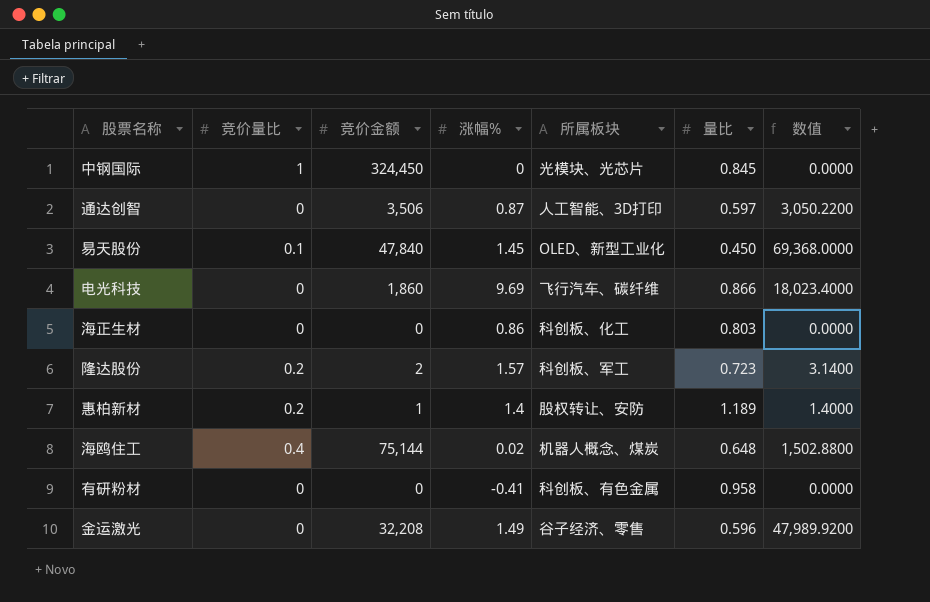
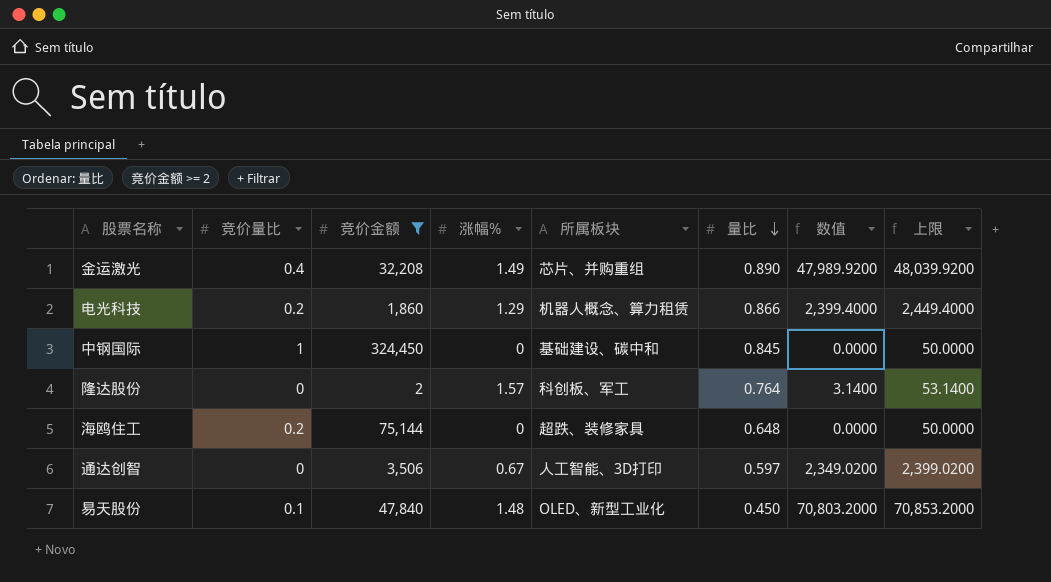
filter: none -> 竞价金额 >= 2
row order: none -> 量比 descending
column 上限 | formula: none -> [数值] + 50
金运激光 | 竞价量比: 0 -> 0.4
金运激光 | 所属板块: 谷子经济、零售 -> 芯片、并购重组
金运激光 | 量比: 0.596 -> 0.890
电光科技 | 竞价量比: 0 -> 0.2
电光科技 | 涨幅%: 9.69 -> 1.29
电光科技 | 所属板块: 飞行汽车、碳纤维 -> 机器人概念、算力租赁
电光科技 | 数值: 18,023.4000 -> 2,399.4000
中钢国际 | 所属板块: 光模块、光芯片 -> 基础建设、碳中和
隆达股份 | 竞价量比: 0.2 -> 0
隆达股份 | 量比: 0.723 -> 0.764
海鸥住工 | 竞价量比: 0.4 -> 0.2
海鸥住工 | 涨幅%: 0.02 -> 0
海鸥住工 | 所属板块: 机器人概念、煤炭 -> 超跌、装修家具
海鸥住工 | 数值: 1,502.8800 -> 0.0000
通达创智 | 涨幅%: 0.87 -> 0.67
通达创智 | 数值: 3,050.2200 -> 2,349.0200
易天股份 | 涨幅%: 1.45 -> 1.48
易天股份 | 数值: 69,368.0000 -> 70,803.2000

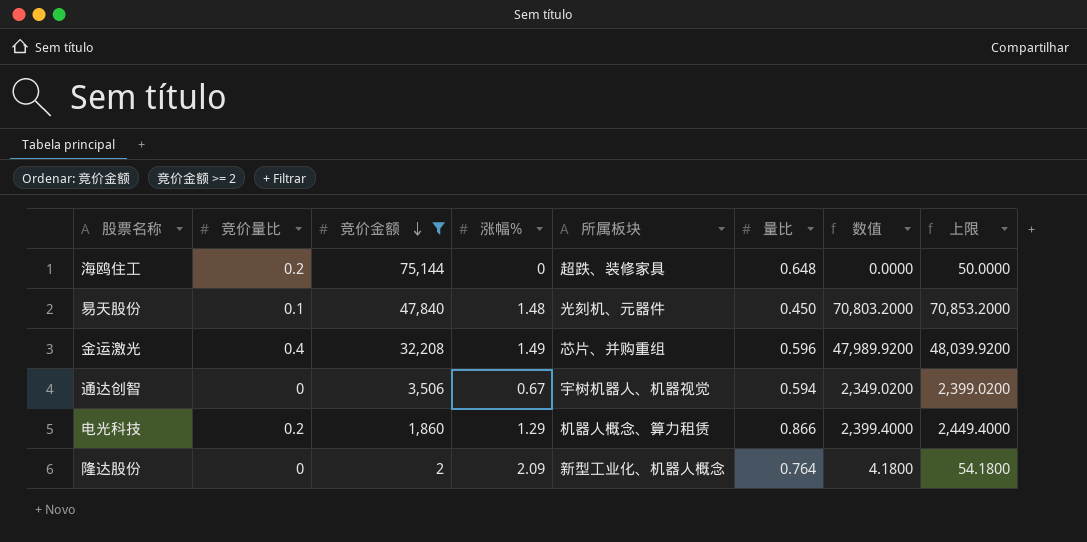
row order: 量比 descending -> 竞价金额 descending
row 中钢国际: 1 | 324,450 | 0 | 基础建设、碳中和 | 0.845 | 0.0000 | 50.0000 -> none
易天股份 | 所属板块: OLED、新型工业化 -> 光刻机、元器件
金运激光 | 量比: 0.890 -> 0.596
通达创智 | 所属板块: 人工智能、3D打印 -> 宇树机器人、机器视觉
通达创智 | 量比: 0.597 -> 0.594
隆达股份 | 涨幅%: 1.57 -> 2.09
隆达股份 | 所属板块: 科创板、军工 -> 新型工业化、机器人概念
隆达股份 | 数值: 3.1400 -> 4.1800
隆达股份 | 上限: 53.1400 -> 54.1800

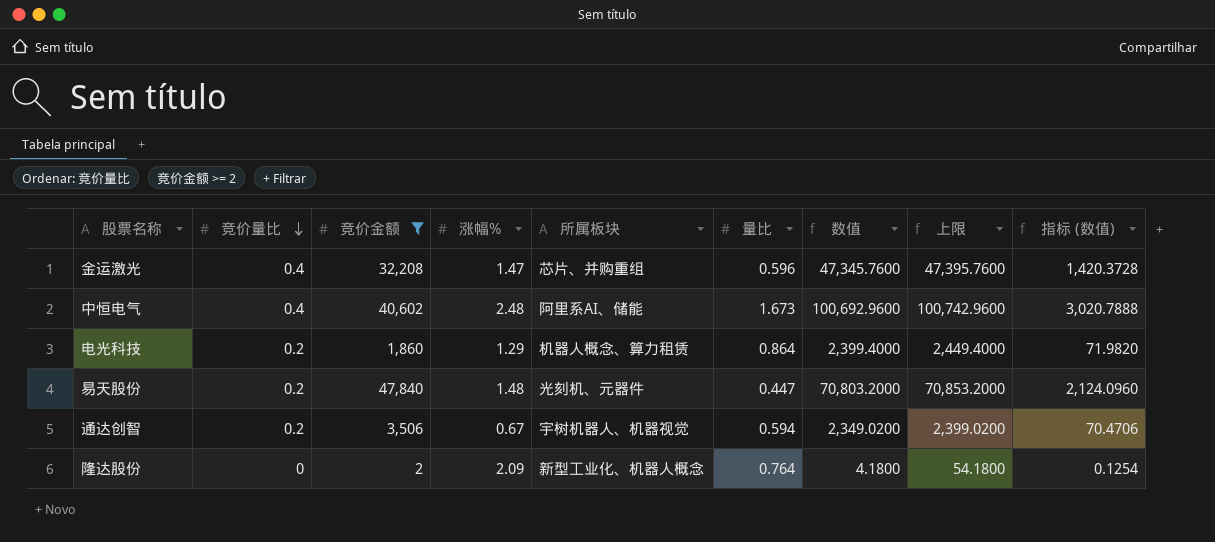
row order: 竞价金额 descending -> 竞价量比 descending
column 指标 (数值) | formula: none -> [数值] * 0.03
row 海鸥住工: 0.2 | 75,144 | 0 | 超跌、装修家具 | 0.648 | 0.0000 | 50.0000 -> none
金运激光 | 涨幅%: 1.49 -> 1.47
金运激光 | 数值: 47,989.9200 -> 47,345.7600
金运激光 | 上限: 48,039.9200 -> 47,395.7600
row 中恒电气: none -> 0.4 | 40,602 | 2.48 | 阿里系AI、储能 | 1.673 | 100,692.9600 | 100,742.9600 | 3,020.7888
电光科技 | 量比: 0.866 -> 0.864
易天股份 | 竞价量比: 0.1 -> 0.2
易天股份 | 量比: 0.450 -> 0.447
通达创智 | 竞价量比: 0 -> 0.2

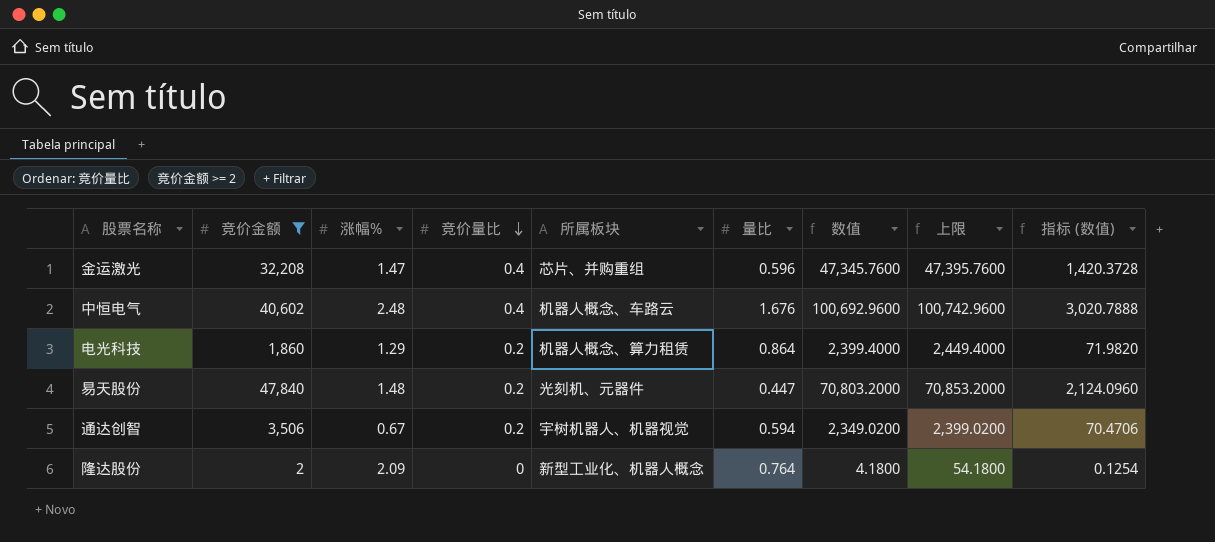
column 竞价量比 | position: 2 -> 4
中恒电气 | 所属板块: 阿里系AI、储能 -> 机器人概念、车路云
中恒电气 | 量比: 1.673 -> 1.676

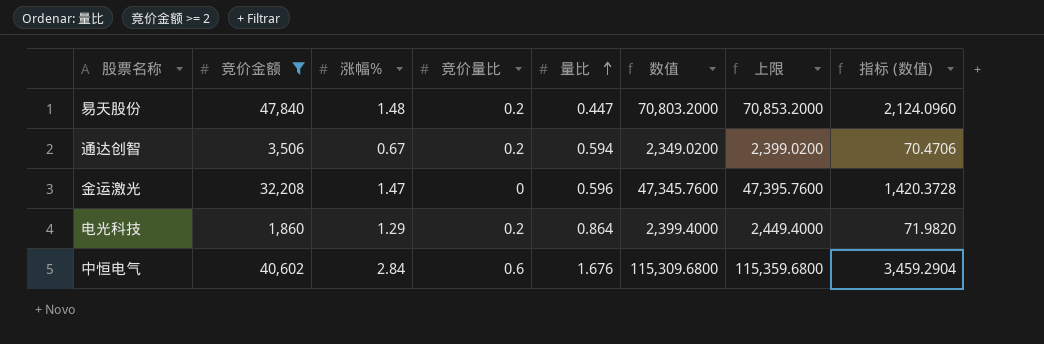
row order: 竞价量比 descending -> 量比 ascending
column 所属板块 | position: 5 -> none
row 隆达股份: 2 | 2.09 | 0 | 新型工业化、机器人概念 | 0.764 | 4.1800 | 54.1800 | 0.1254 -> none
金运激光 | 竞价量比: 0.4 -> 0
中恒电气 | 涨幅%: 2.48 -> 2.84
中恒电气 | 竞价量比: 0.4 -> 0.6
中恒电气 | 数值: 100,692.9600 -> 115,309.6800
中恒电气 | 上限: 100,742.9600 -> 115,359.6800
中恒电气 | 指标 (数值): 3,020.7888 -> 3,459.2904

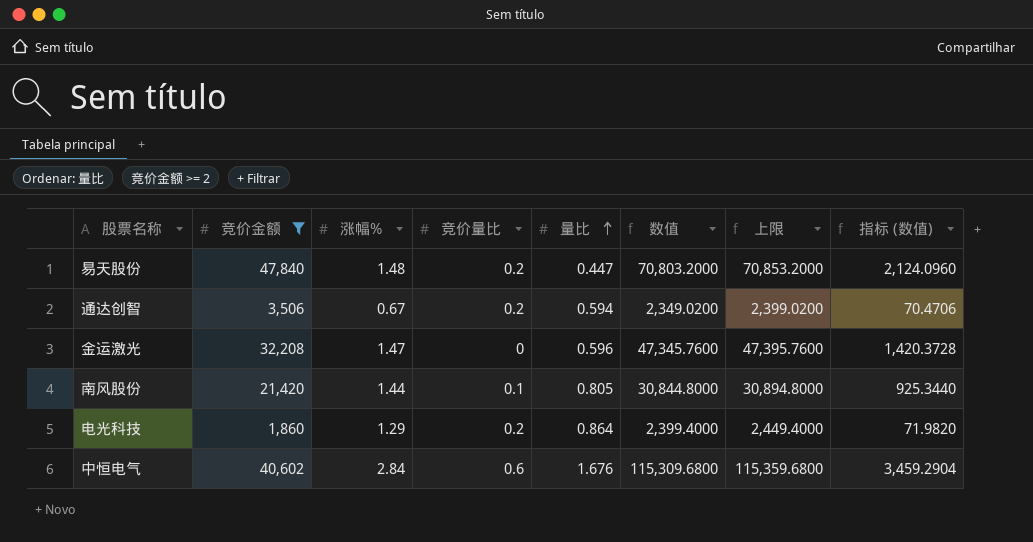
row 南风股份: none -> 21,420 | 1.44 | 0.1 | 0.805 | 30,844.8000 | 30,894.8000 | 925.3440

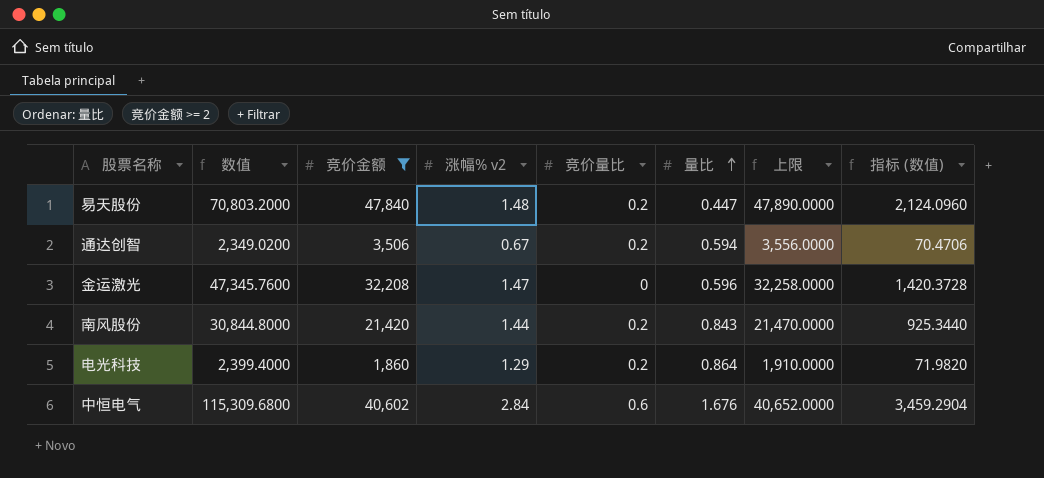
column 数值 | position: 6 -> 2
column name: 涨幅% -> 涨幅% v2
column 上限 | formula: [数值] + 50 -> [竞价金额] + 50
南风股份 | 竞价量比: 0.1 -> 0.2
南风股份 | 量比: 0.805 -> 0.843

